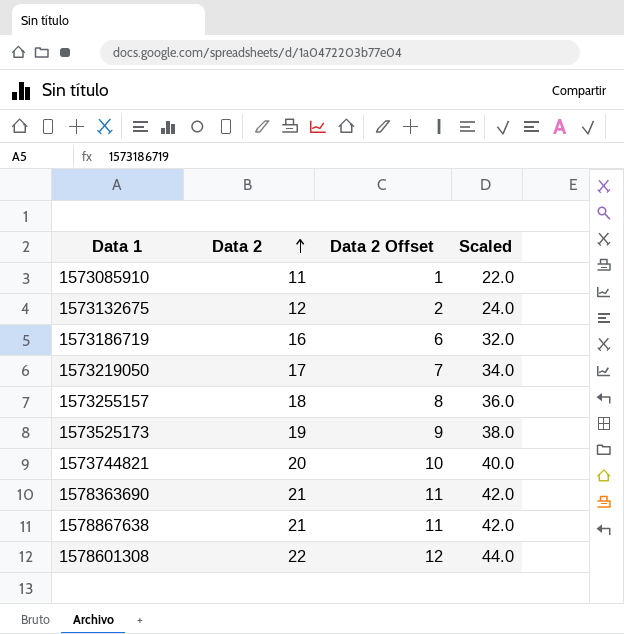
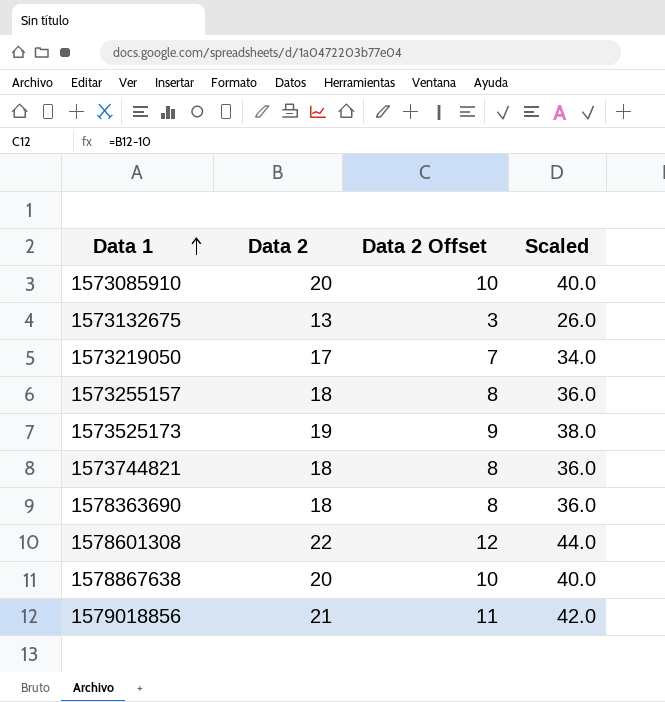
row order: Data 2 ascending -> Data 1 ascending
row 1573186719: 16 | 6 | 32.0 -> none
1573085910 | Data 2: 11 -> 20
1573085910 | Data 2 Offset: 1 -> 10
1573085910 | Scaled: 22.0 -> 40.0
1573132675 | Data 2: 12 -> 13
1573132675 | Data 2 Offset: 2 -> 3
1573132675 | Scaled: 24.0 -> 26.0
1573744821 | Data 2: 20 -> 18
1573744821 | Data 2 Offset: 10 -> 8
1573744821 | Scaled: 40.0 -> 36.0
1578363690 | Data 2: 21 -> 18
1578363690 | Data 2 Offset: 11 -> 8
1578363690 | Scaled: 42.0 -> 36.0
1578867638 | Data 2: 21 -> 20
1578867638 | Data 2 Offset: 11 -> 10
1578867638 | Scaled: 42.0 -> 40.0
row 1579018856: none -> 21 | 11 | 42.0

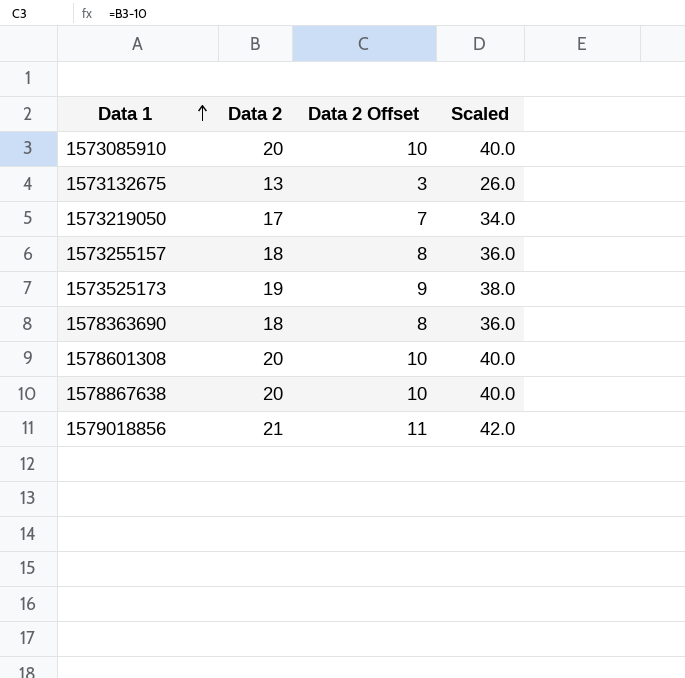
row 1573744821: 18 | 8 | 36.0 -> none
1578601308 | Data 2: 22 -> 20
1578601308 | Data 2 Offset: 12 -> 10
1578601308 | Scaled: 44.0 -> 40.0

